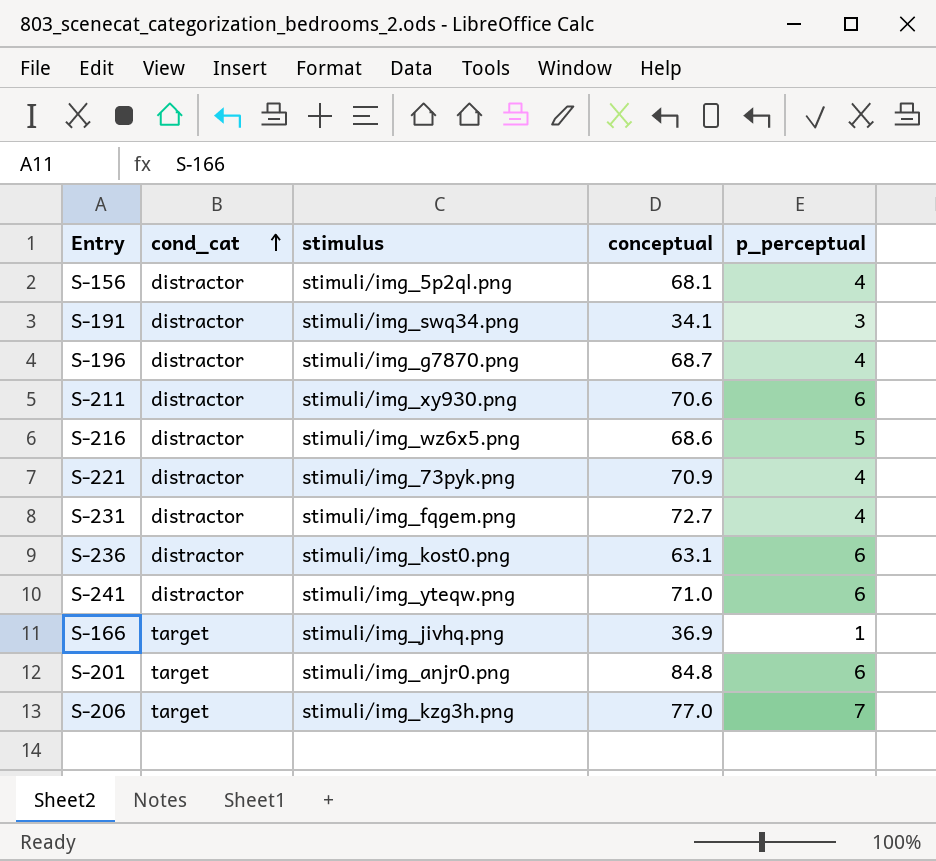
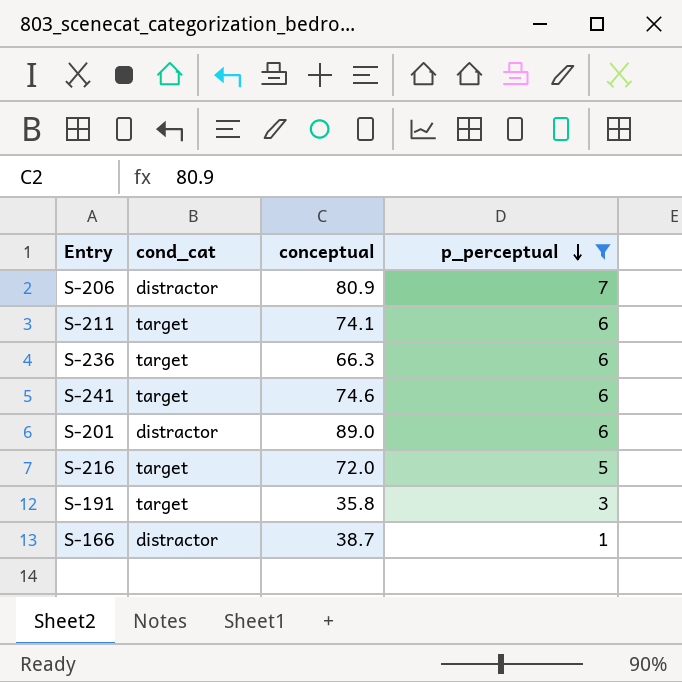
filter: none -> p_perceptual != 4
row order: cond_cat ascending -> p_perceptual descending
column stimulus | position: 3 -> none
S-206 | cond_cat: target -> distractor
S-206 | conceptual: 77.0 -> 80.9
S-211 | cond_cat: distractor -> target
S-211 | conceptual: 70.6 -> 74.1
S-236 | cond_cat: distractor -> target
S-236 | conceptual: 63.1 -> 66.3
S-241 | cond_cat: distractor -> target
S-241 | conceptual: 71.0 -> 74.6
S-201 | cond_cat: target -> distractor
S-201 | conceptual: 84.8 -> 89.0
S-216 | cond_cat: distractor -> target
S-216 | conceptual: 68.6 -> 72.0
S-191 | cond_cat: distractor -> target
S-191 | conceptual: 34.1 -> 35.8
S-166 | cond_cat: target -> distractor
S-166 | conceptual: 36.9 -> 38.7

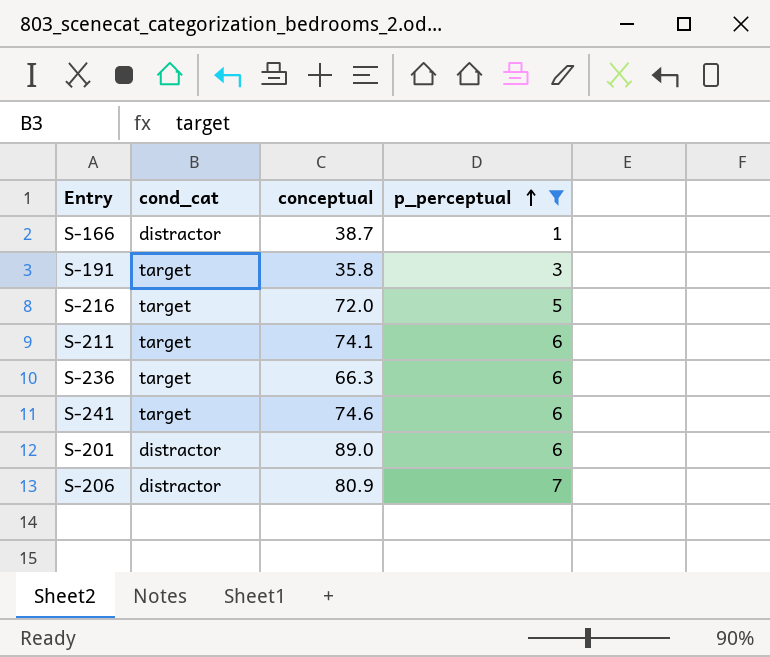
row order: p_perceptual descending -> p_perceptual ascending

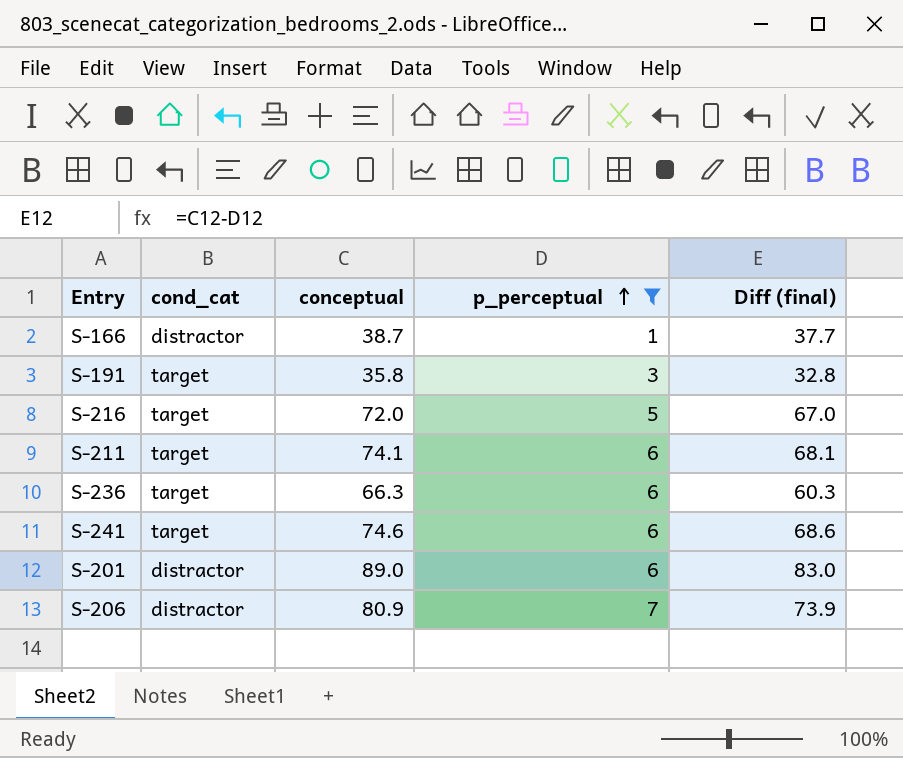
column Diff (final) | formula: none -> [conceptual] - [p_perceptual]

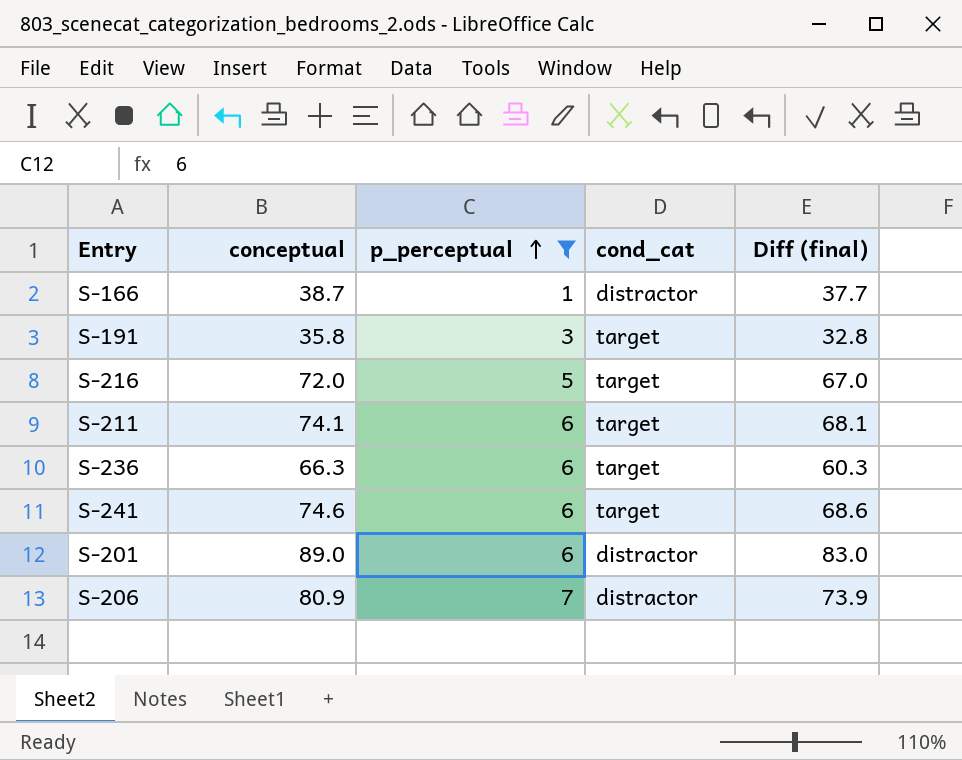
column cond_cat | position: 2 -> 4

